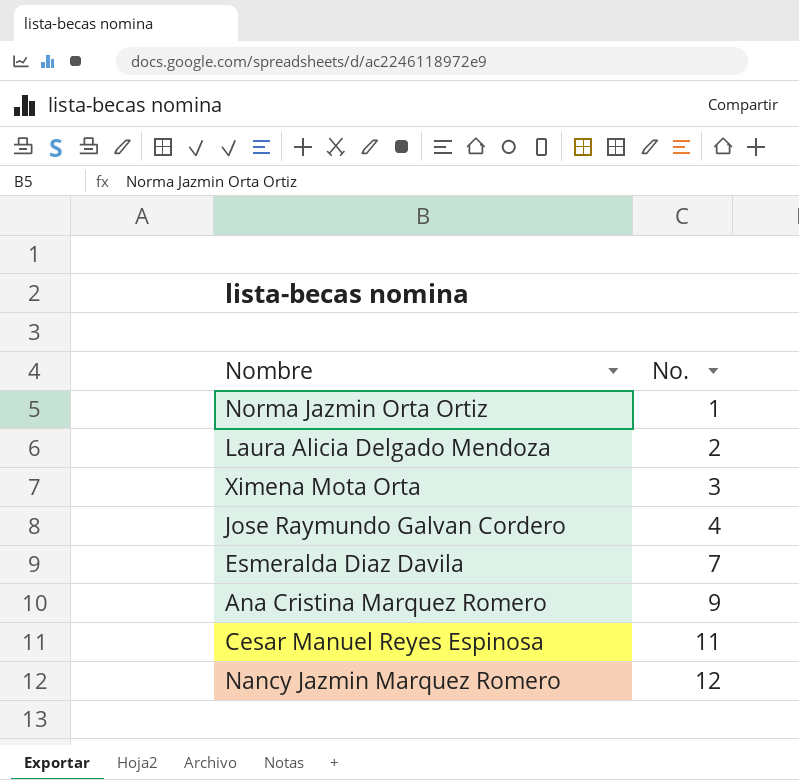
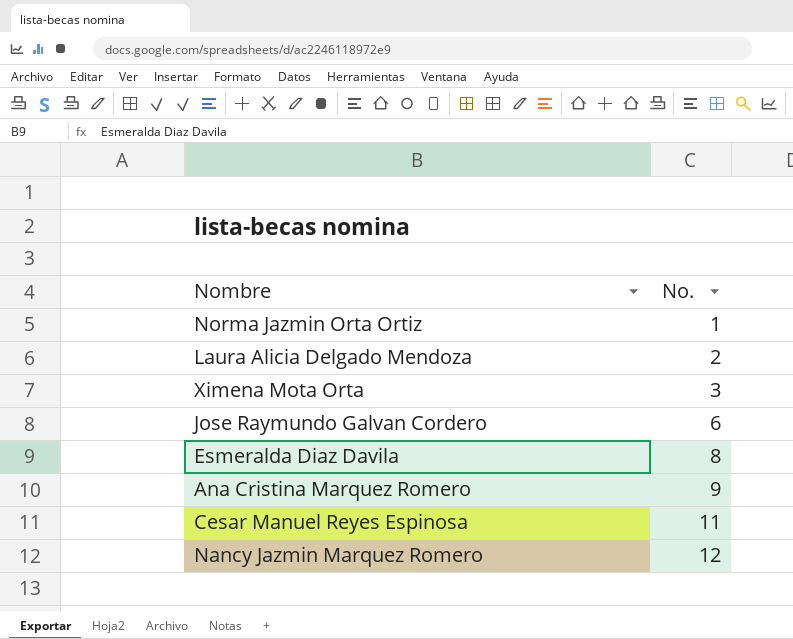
Jose Raymundo Galvan Cordero | No.: 4 -> 6
Esmeralda Diaz Davila | No.: 7 -> 8

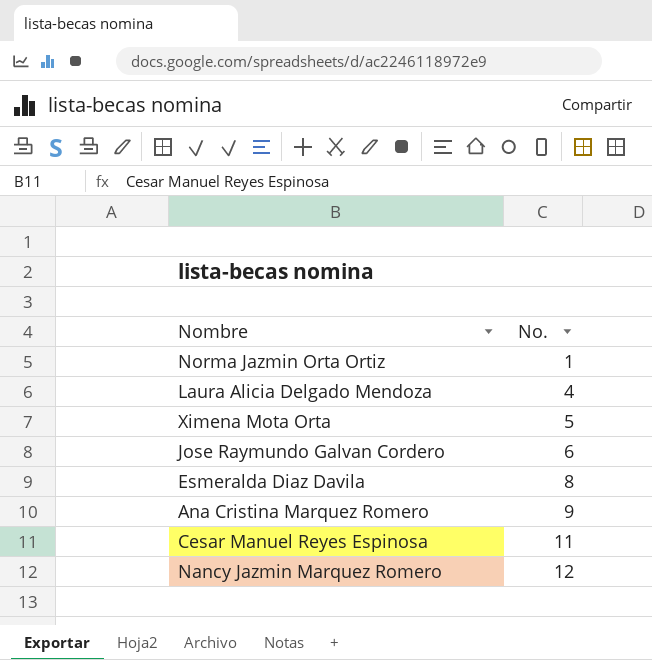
Laura Alicia Delgado Mendoza | No.: 2 -> 4
Ximena Mota Orta | No.: 3 -> 5

